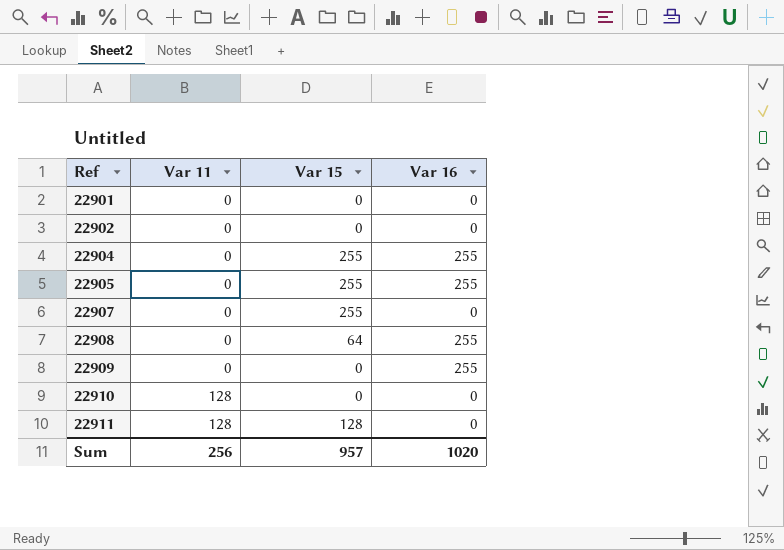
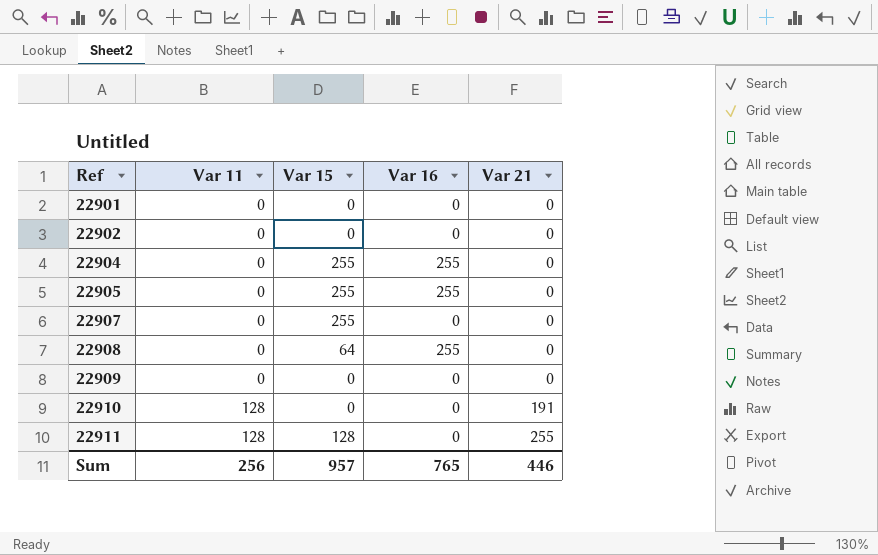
column Var 21 | position: none -> 5
22909 | Var 16: 255 -> 0
Sum | Var 16: 1020 -> 765

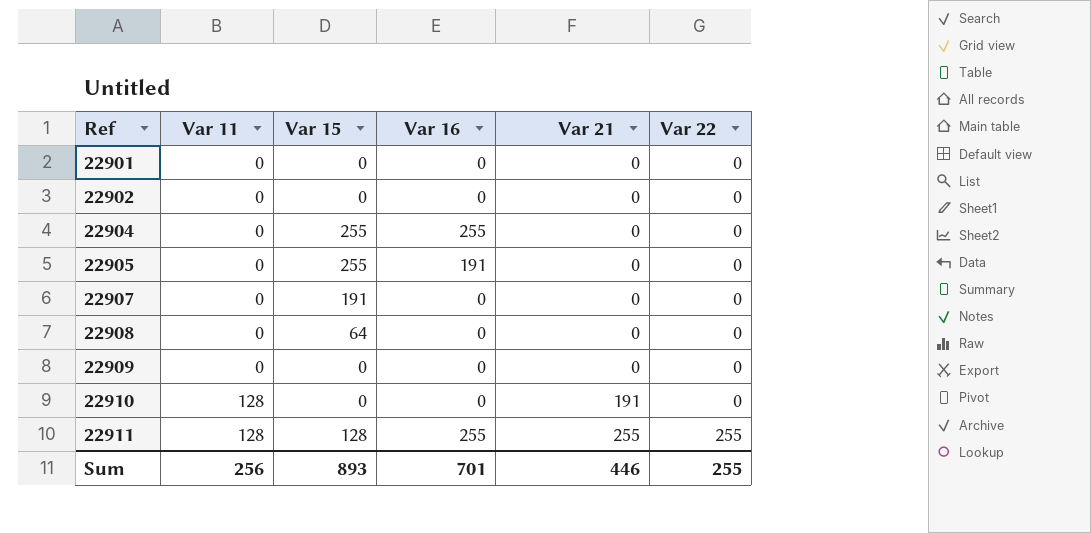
column Var 22 | position: none -> 6
22905 | Var 16: 255 -> 191
22907 | Var 15: 255 -> 191
22908 | Var 16: 255 -> 0
22911 | Var 16: 0 -> 255
Sum | Var 15: 957 -> 893
Sum | Var 16: 765 -> 701

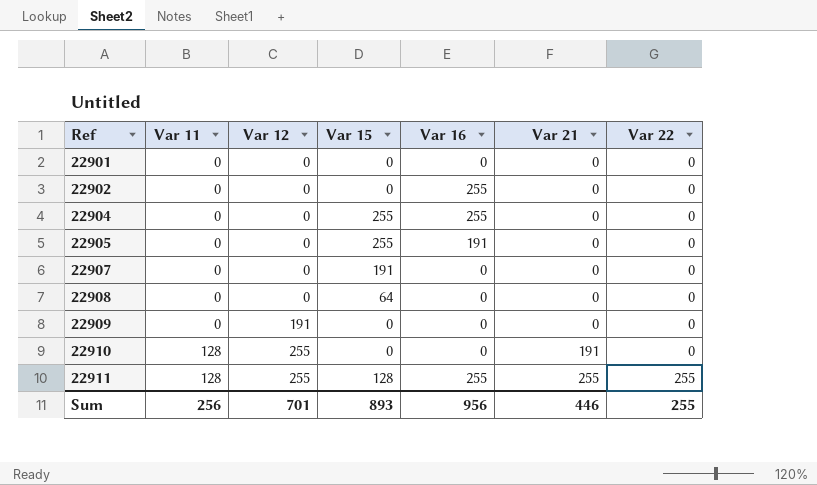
column Var 12 | position: none -> 3
22902 | Var 16: 0 -> 255
Sum | Var 16: 701 -> 956

